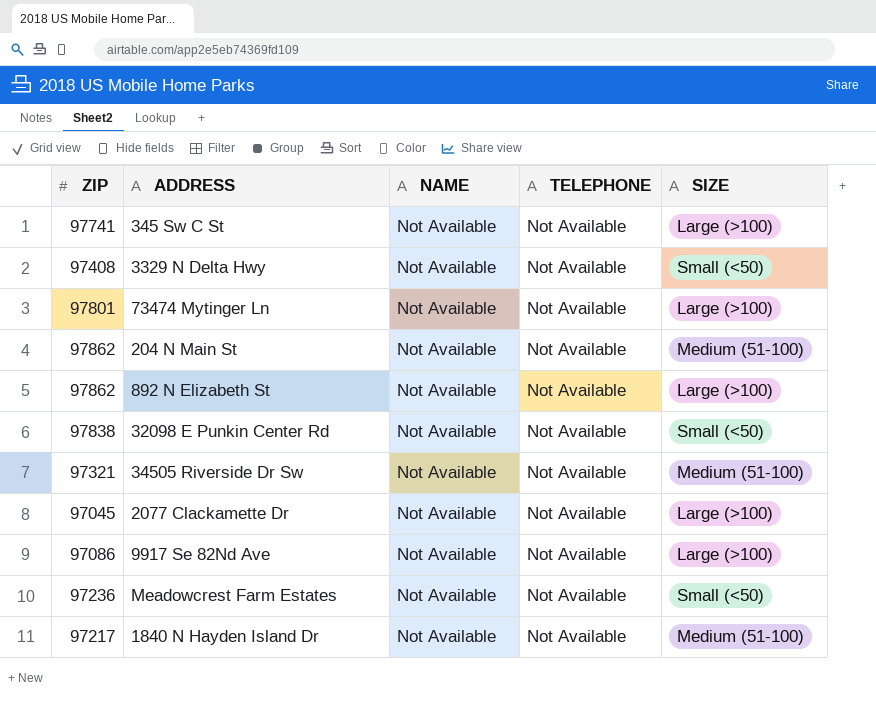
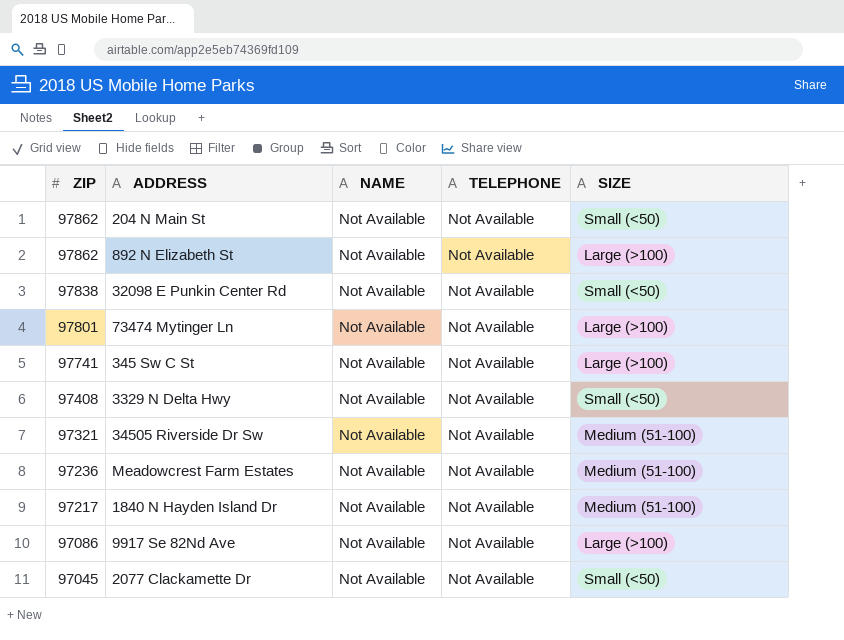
row order: none -> ZIP descending
204 N Main St | SIZE: Medium (51-100) -> Small (<50)
Meadowcrest Farm Estates | SIZE: Small (<50) -> Medium (51-100)
2077 Clackamette Dr | SIZE: Large (>100) -> Small (<50)

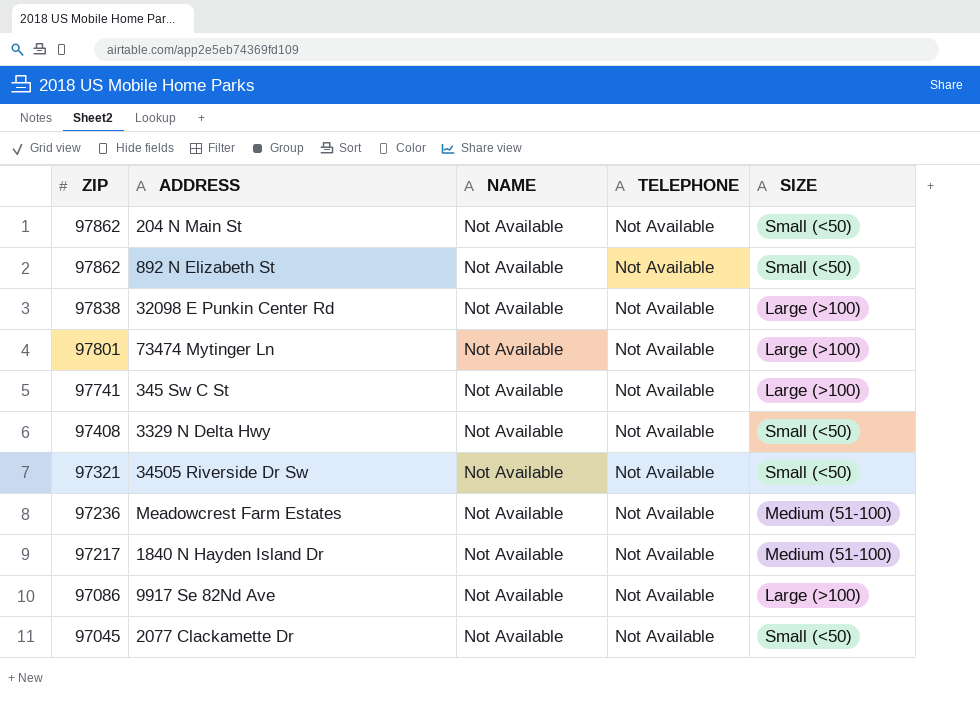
892 N Elizabeth St | SIZE: Large (>100) -> Small (<50)
32098 E Punkin Center Rd | SIZE: Small (<50) -> Large (>100)
34505 Riverside Dr Sw | SIZE: Medium (51-100) -> Small (<50)

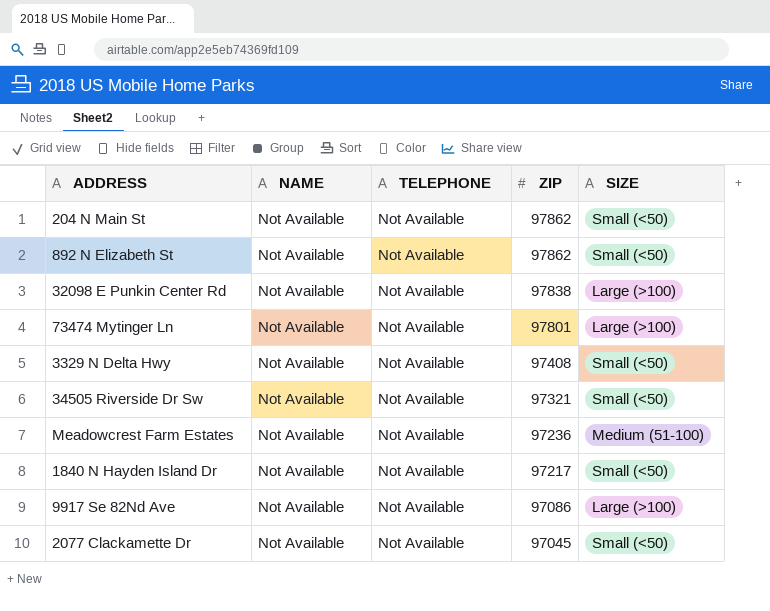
column ZIP | position: 1 -> 4
row 345 Sw C St: 97741 | Not Available | Not Available | Large (>100) -> none
1840 N Hayden Island Dr | SIZE: Medium (51-100) -> Small (<50)

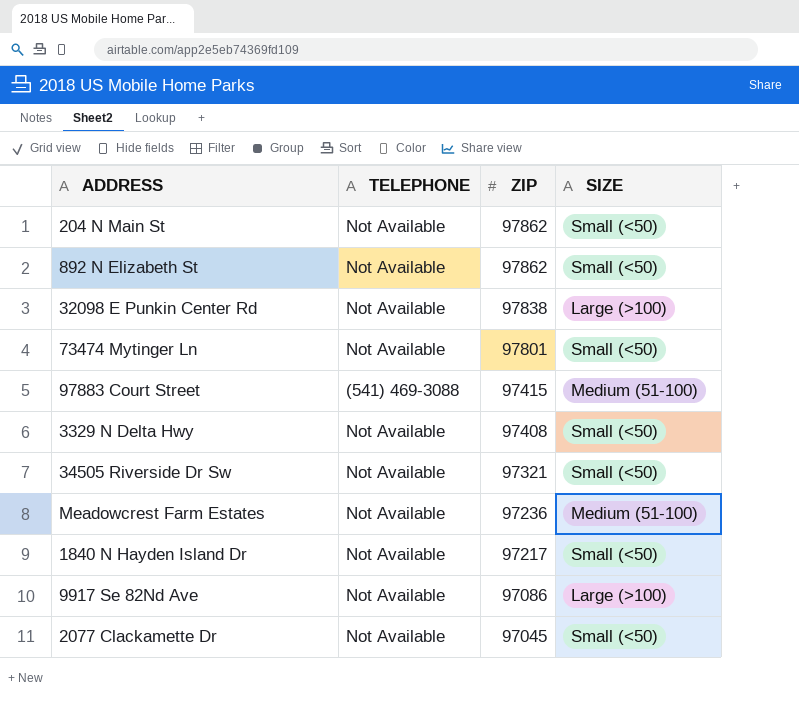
column NAME | position: 2 -> none
73474 Mytinger Ln | SIZE: Large (>100) -> Small (<50)
row 97883 Court Street: none -> (541) 469-3088 | 97415 | Medium (51-100)

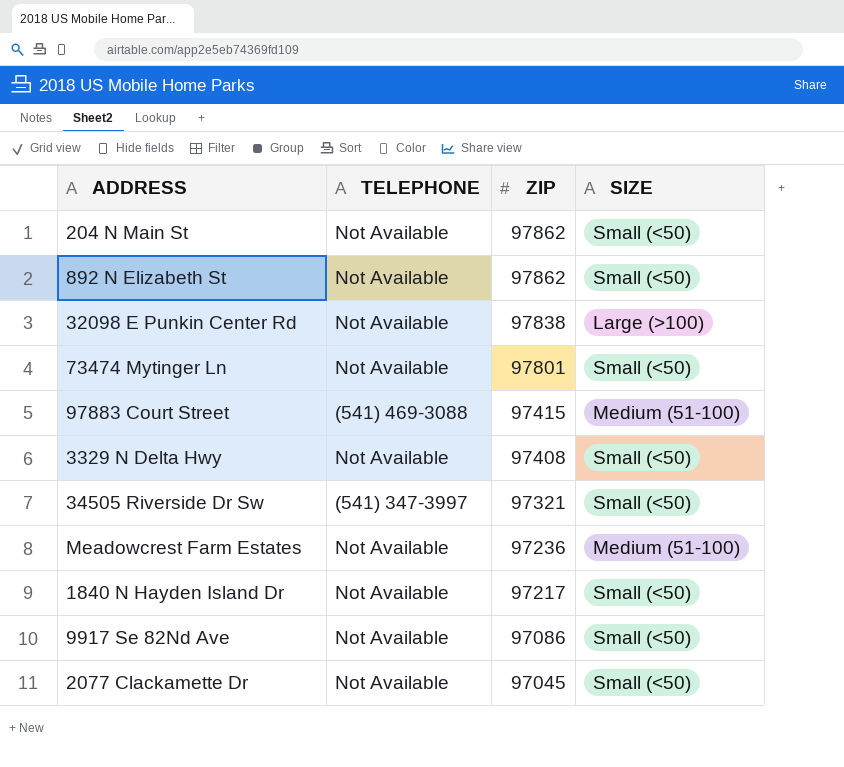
34505 Riverside Dr Sw | TELEPHONE: Not Available -> (541) 347-3997
9917 Se 82Nd Ave | SIZE: Large (>100) -> Small (<50)

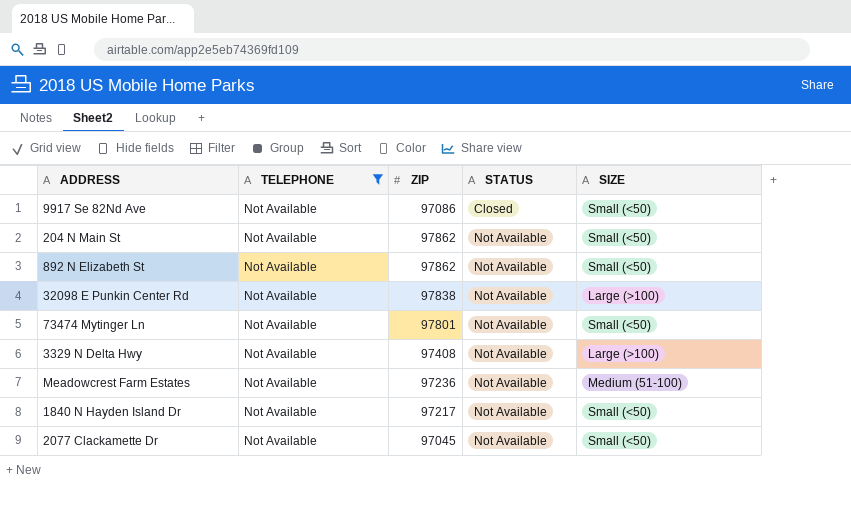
filter: none -> TELEPHONE = Not Available
row order: ZIP descending -> STATUS ascending
column STATUS | position: none -> 4
3329 N Delta Hwy | SIZE: Small (<50) -> Large (>100)

